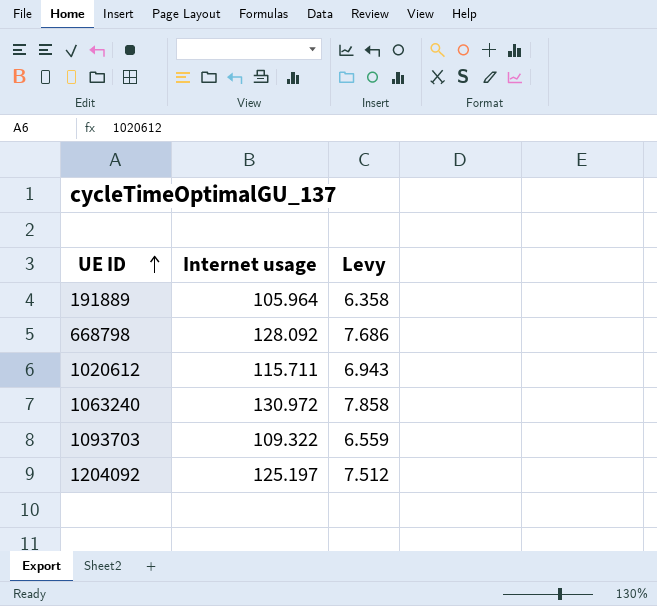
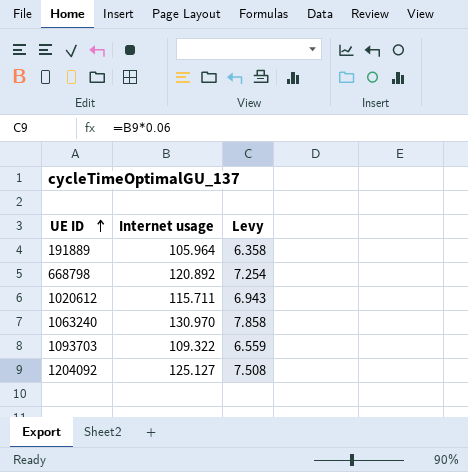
668798 | Internet usage: 128.092 -> 120.892
668798 | Levy: 7.686 -> 7.254
1063240 | Internet usage: 130.972 -> 130.970
1204092 | Internet usage: 125.197 -> 125.127
1204092 | Levy: 7.512 -> 7.508

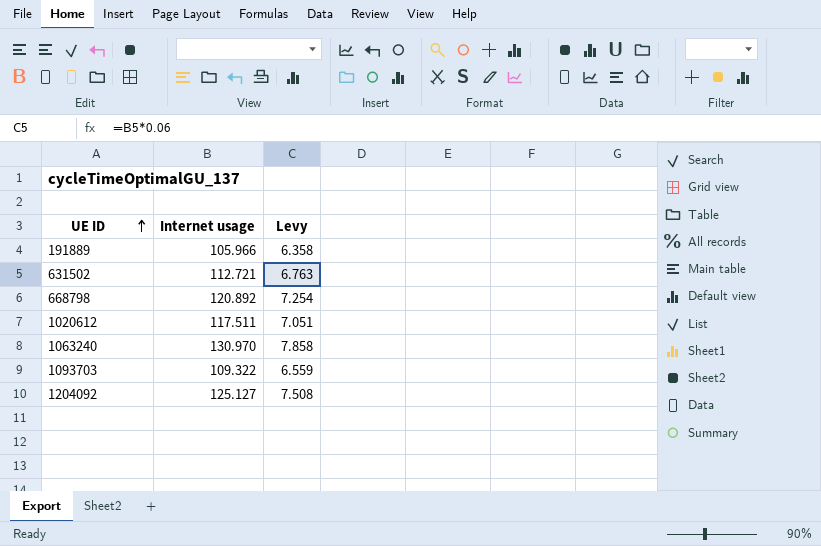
191889 | Internet usage: 105.964 -> 105.966
row 631502: none -> 112.721 | 6.763
1020612 | Internet usage: 115.711 -> 117.511
1020612 | Levy: 6.943 -> 7.051

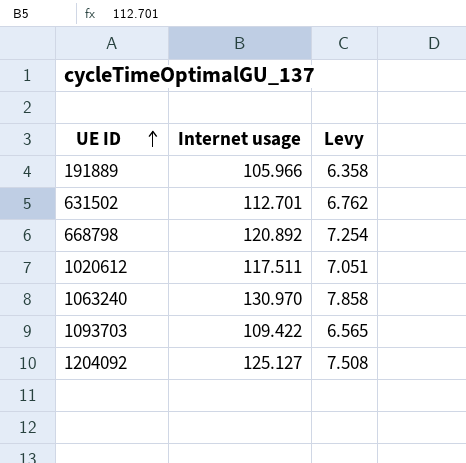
631502 | Internet usage: 112.721 -> 112.701
631502 | Levy: 6.763 -> 6.762
1093703 | Internet usage: 109.322 -> 109.422
1093703 | Levy: 6.559 -> 6.565

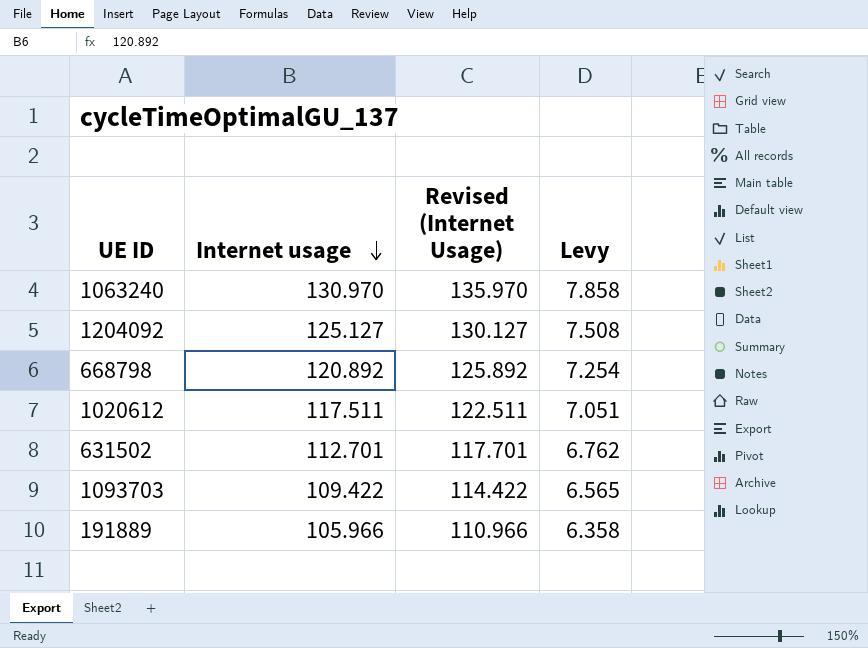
row order: UE ID ascending -> Internet usage descending
column Revised (Internet Usage) | formula: none -> [Internet usage] + 5

